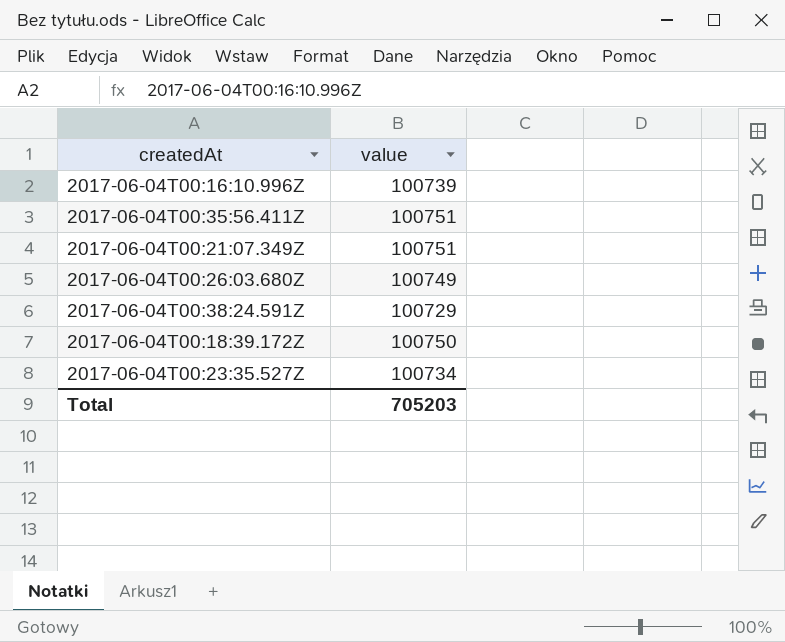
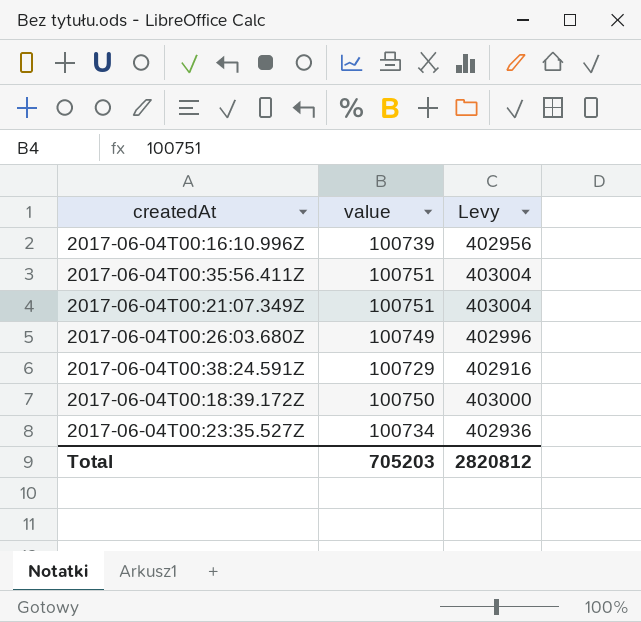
column Levy | formula: none -> [value] * 4

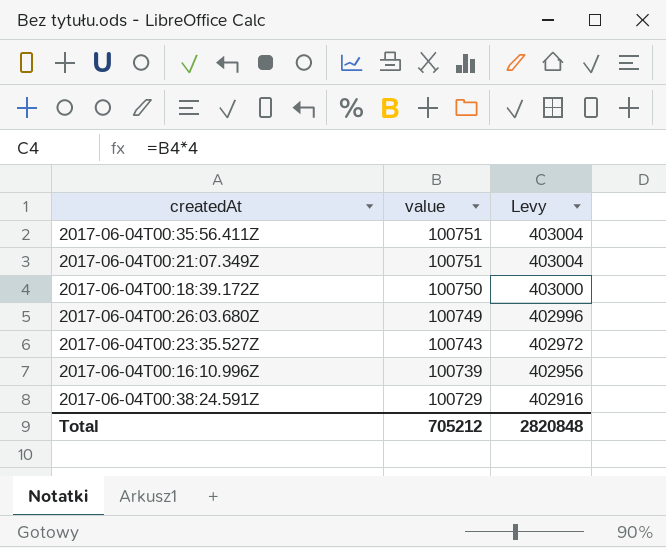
row order: none -> value descending
2017-06-04T00:23:35.527Z | value: 100734 -> 100743
2017-06-04T00:23:35.527Z | Levy: 402936 -> 402972
Total | value: 705203 -> 705212
Total | Levy: 2820812 -> 2820848

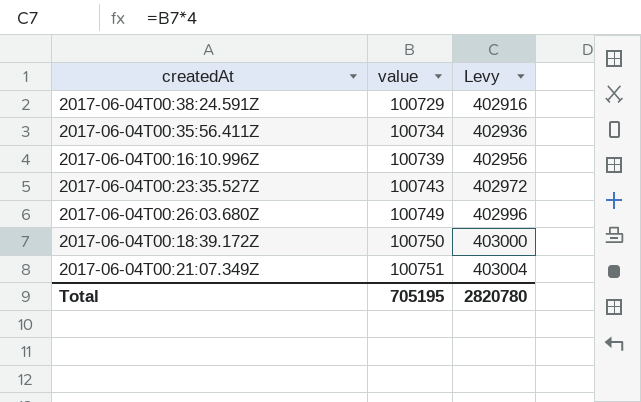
row order: value descending -> value ascending
2017-06-04T00:35:56.411Z | value: 100751 -> 100734
2017-06-04T00:35:56.411Z | Levy: 403004 -> 402936
Total | value: 705212 -> 705195
Total | Levy: 2820848 -> 2820780

